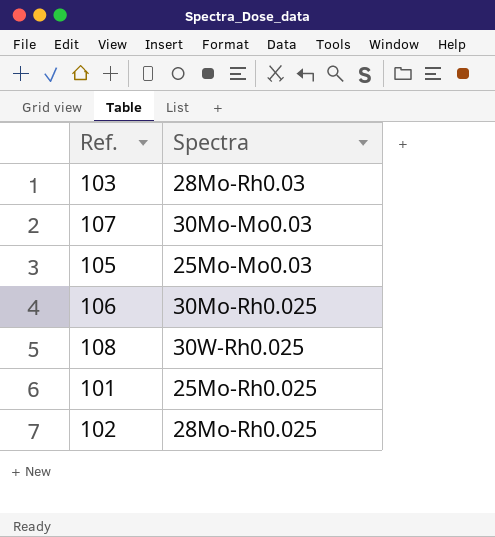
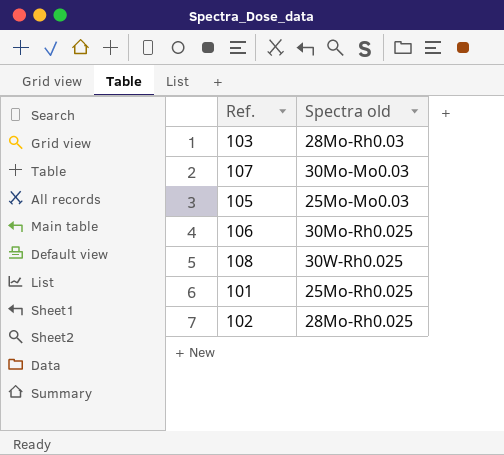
column name: Spectra -> Spectra old

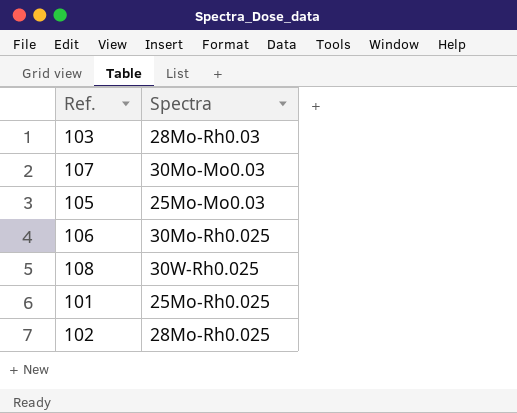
column name: Spectra old -> Spectra

